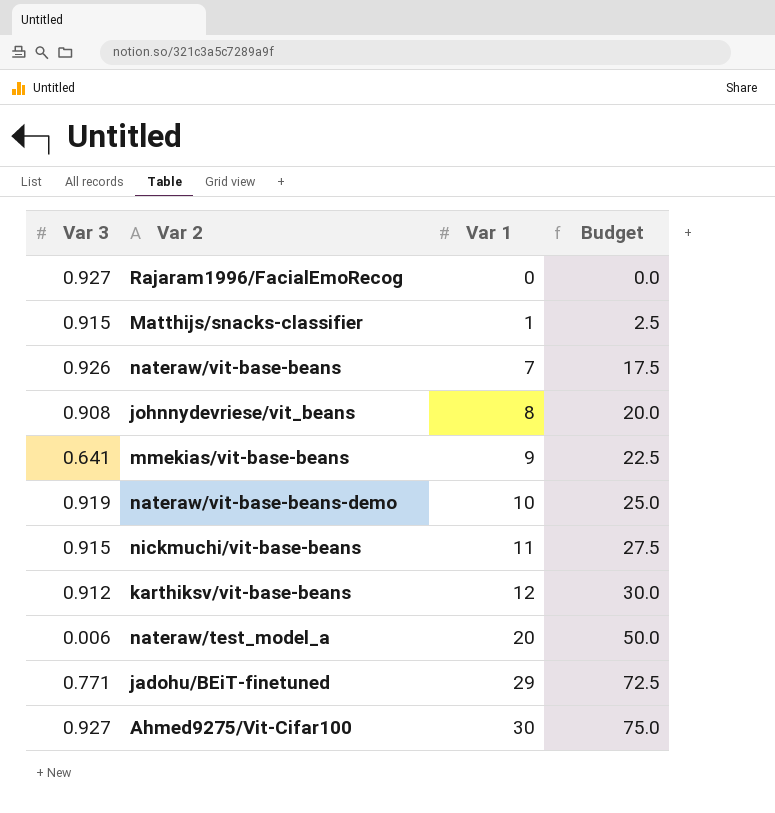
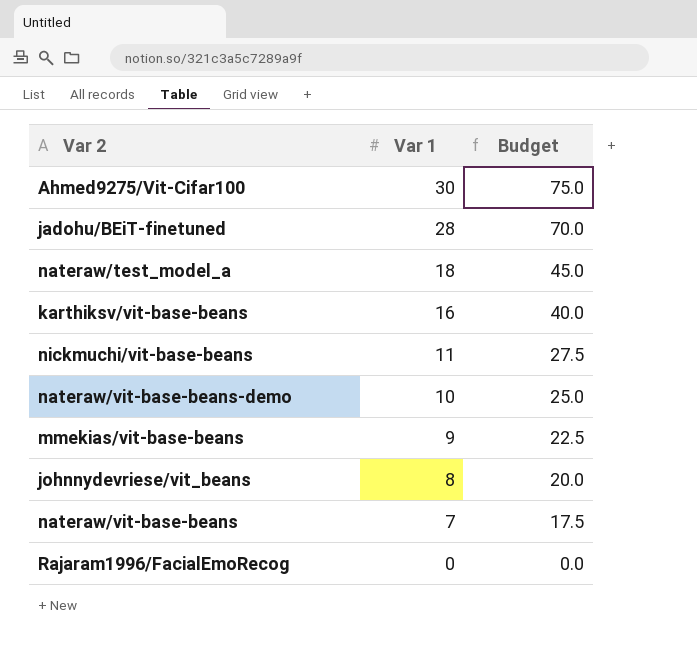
row order: Var 1 ascending -> Var 1 descending
column Var 3 | position: 1 -> none
row Matthijs/snacks-classifier: 0.915 | 1 | 2.5 -> none
jadohu/BEiT-finetuned | Var 1: 29 -> 28
jadohu/BEiT-finetuned | Budget: 72.5 -> 70.0
nateraw/test_model_a | Var 1: 20 -> 18
nateraw/test_model_a | Budget: 50.0 -> 45.0
karthiksv/vit-base-beans | Var 1: 12 -> 16
karthiksv/vit-base-beans | Budget: 30.0 -> 40.0

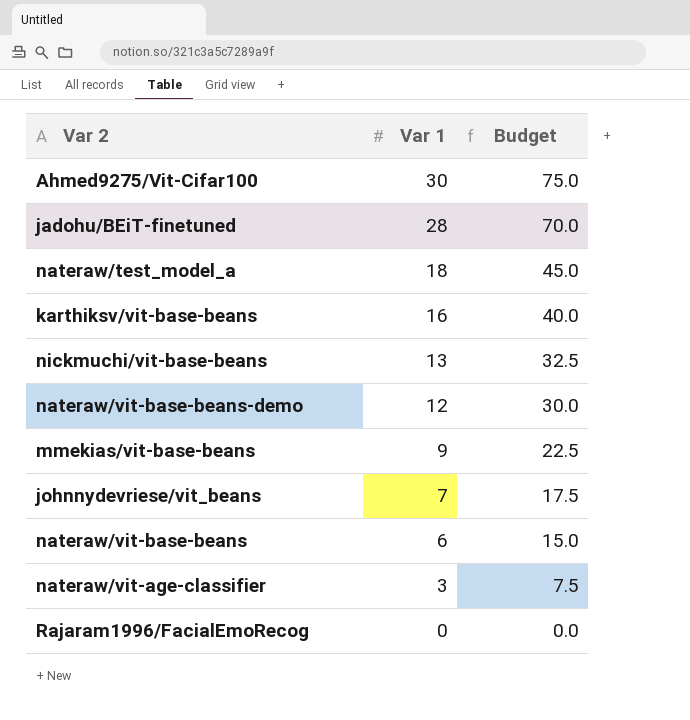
nickmuchi/vit-base-beans | Var 1: 11 -> 13
nickmuchi/vit-base-beans | Budget: 27.5 -> 32.5
nateraw/vit-base-beans-demo | Var 1: 10 -> 12
nateraw/vit-base-beans-demo | Budget: 25.0 -> 30.0
johnnydevriese/vit_beans | Var 1: 8 -> 7
johnnydevriese/vit_beans | Budget: 20.0 -> 17.5
nateraw/vit-base-beans | Var 1: 7 -> 6
nateraw/vit-base-beans | Budget: 17.5 -> 15.0
row nateraw/vit-age-classifier: none -> 3 | 7.5

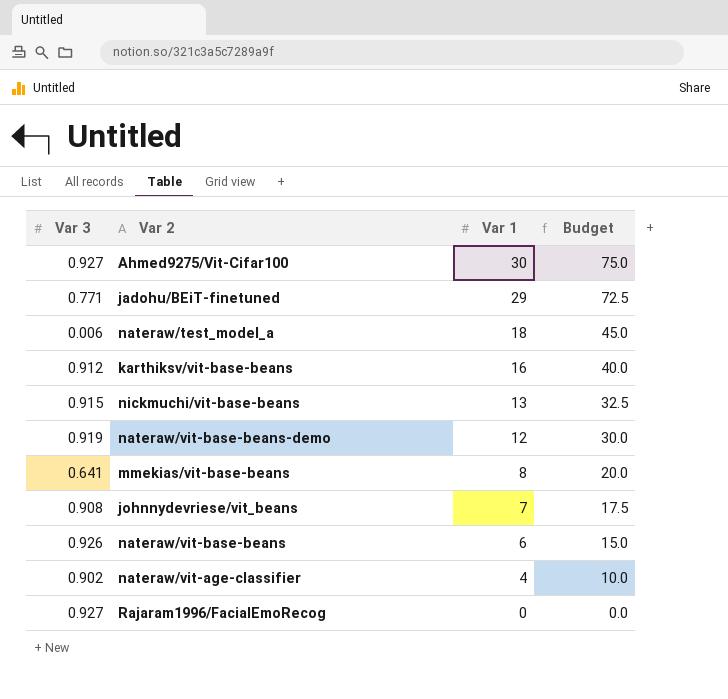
column Var 3 | position: none -> 1
jadohu/BEiT-finetuned | Var 1: 28 -> 29
jadohu/BEiT-finetuned | Budget: 70.0 -> 72.5
mmekias/vit-base-beans | Var 1: 9 -> 8
mmekias/vit-base-beans | Budget: 22.5 -> 20.0
nateraw/vit-age-classifier | Var 1: 3 -> 4
nateraw/vit-age-classifier | Budget: 7.5 -> 10.0

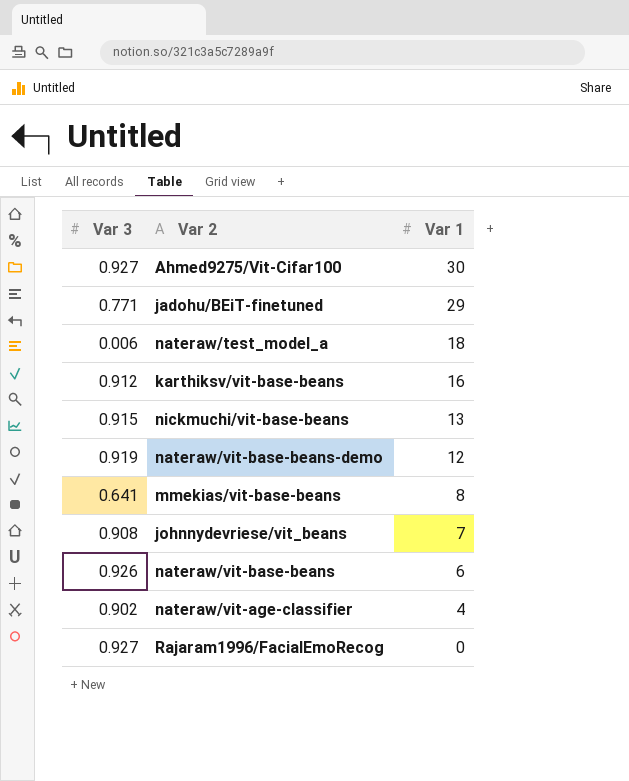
column Budget | formula: [Var 1] * 2.5 -> none

